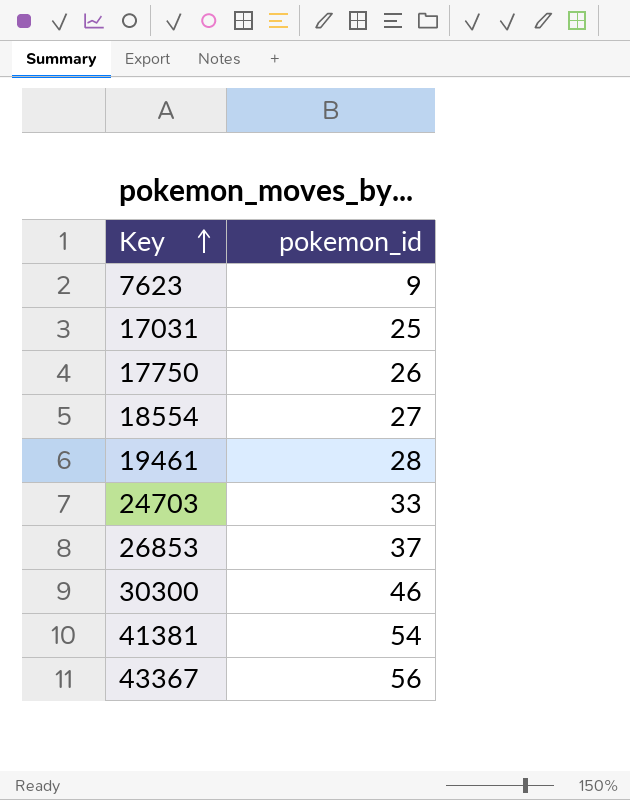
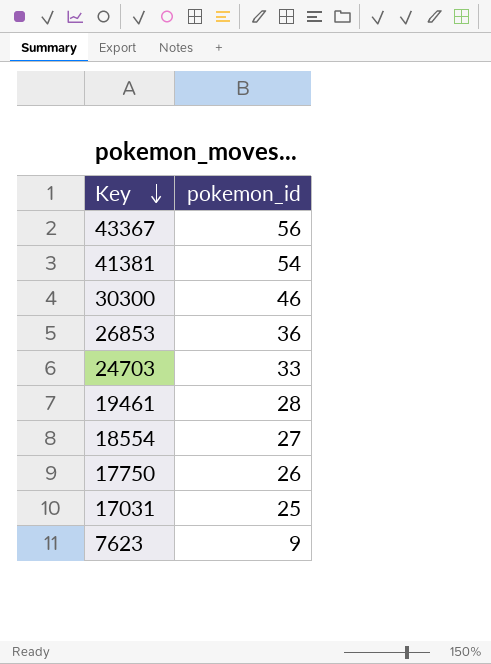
row order: Key ascending -> Key descending
26853 | pokemon_id: 37 -> 36

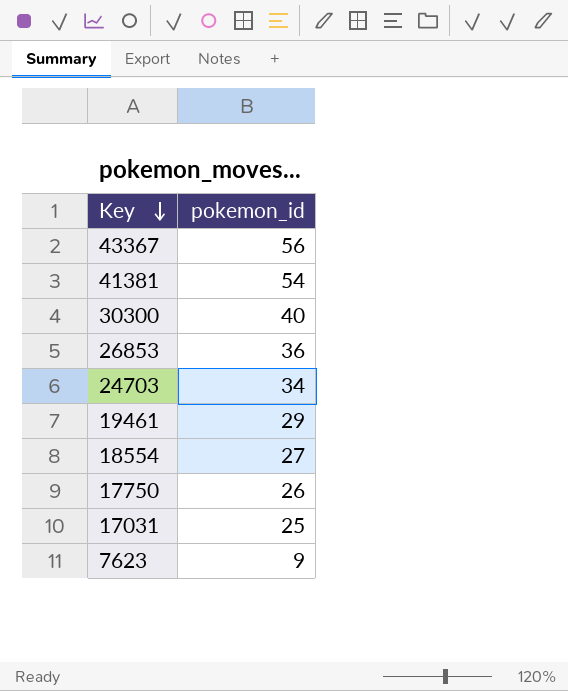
30300 | pokemon_id: 46 -> 40
24703 | pokemon_id: 33 -> 34
19461 | pokemon_id: 28 -> 29

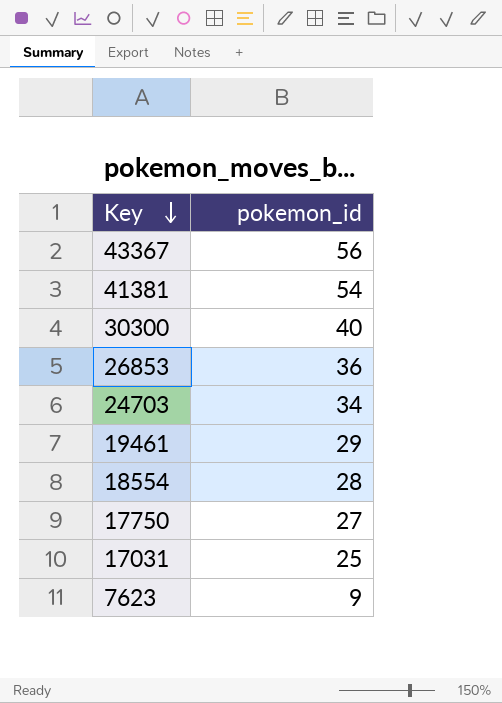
18554 | pokemon_id: 27 -> 28
17750 | pokemon_id: 26 -> 27

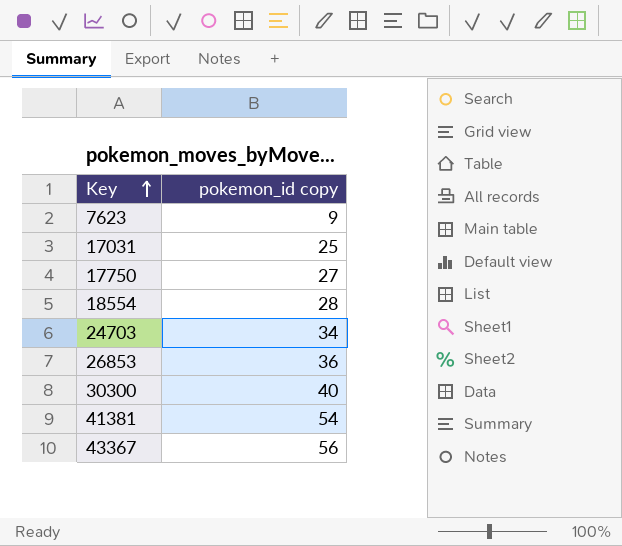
row order: Key descending -> Key ascending
column name: pokemon_id -> pokemon_id copy
row 19461: 29 -> none

